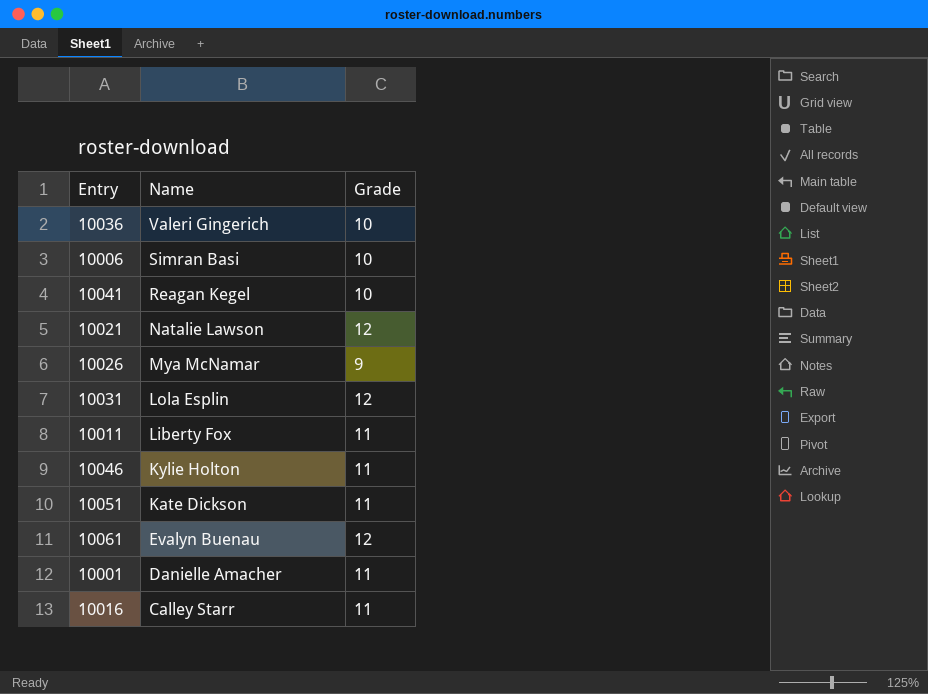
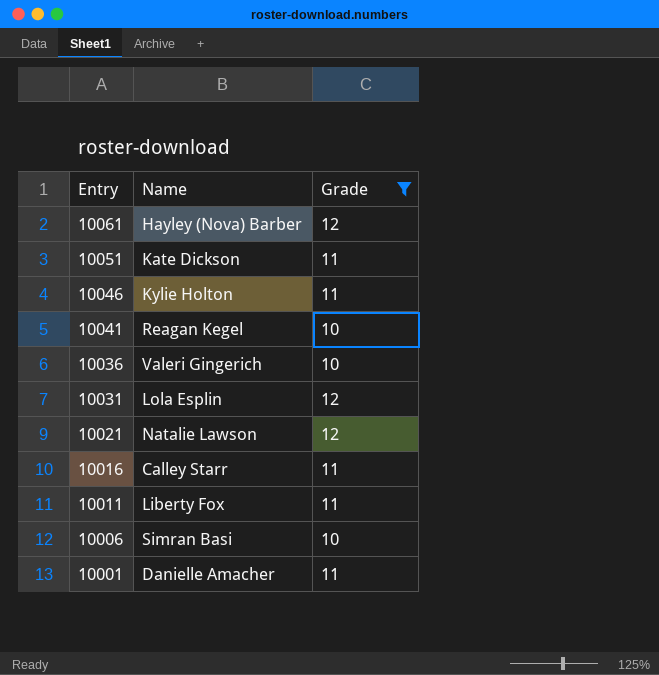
filter: none -> Grade != 9
row order: Name descending -> Entry descending
10061 | Name: Evalyn Buenau -> Hayley (Nova) Barber

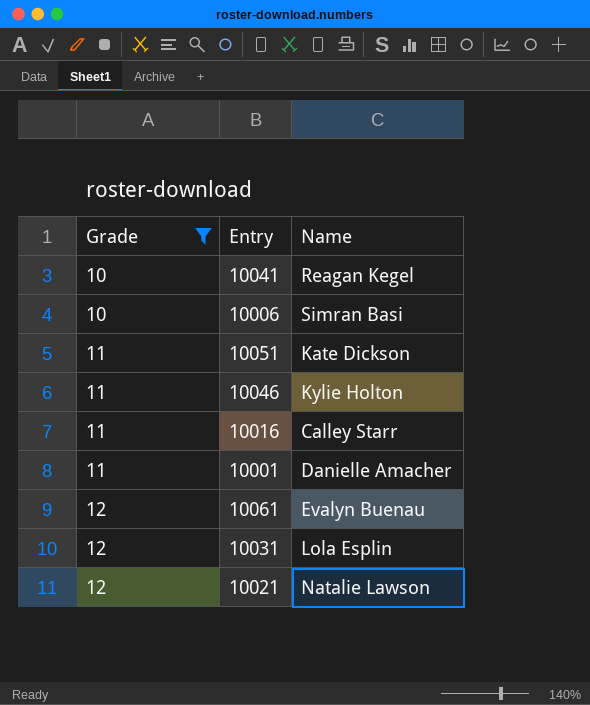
row order: Entry descending -> Grade ascending
column Grade | position: 3 -> 1
row 10036: Valeri Gingerich | 10 -> none
row 10011: Liberty Fox | 11 -> none
10061 | Name: Hayley (Nova) Barber -> Evalyn Buenau

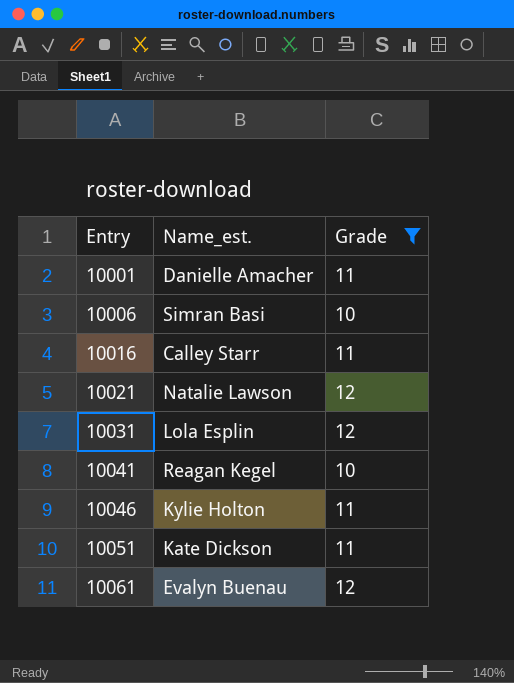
row order: Grade ascending -> Entry ascending
column name: Name -> Name_est.
column Grade | position: 1 -> 3

